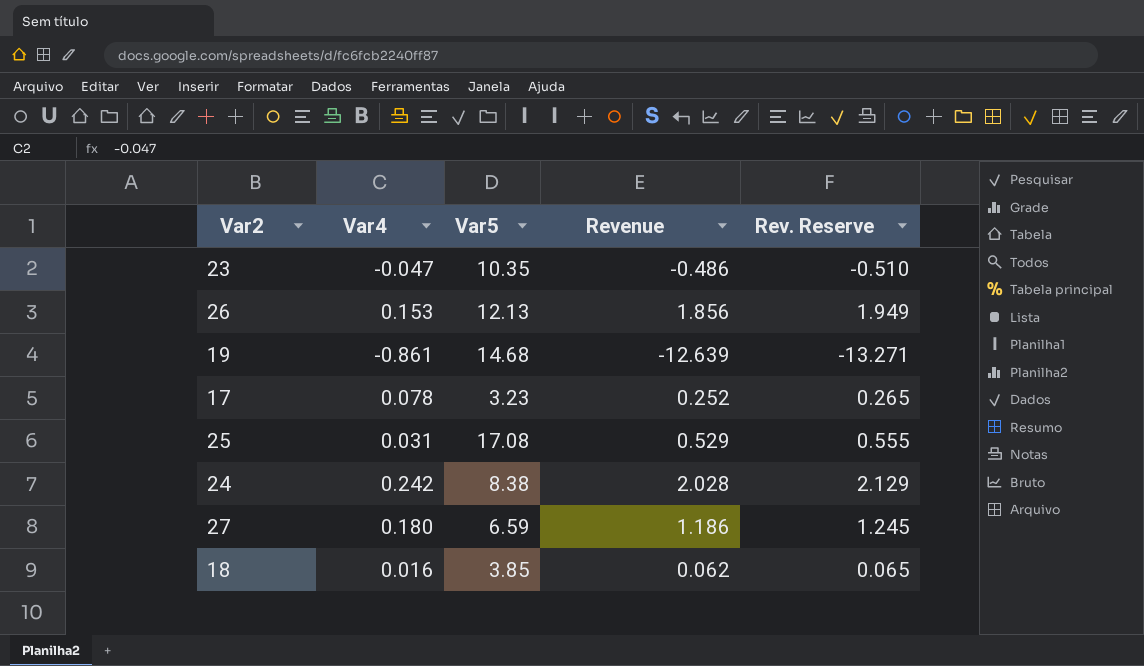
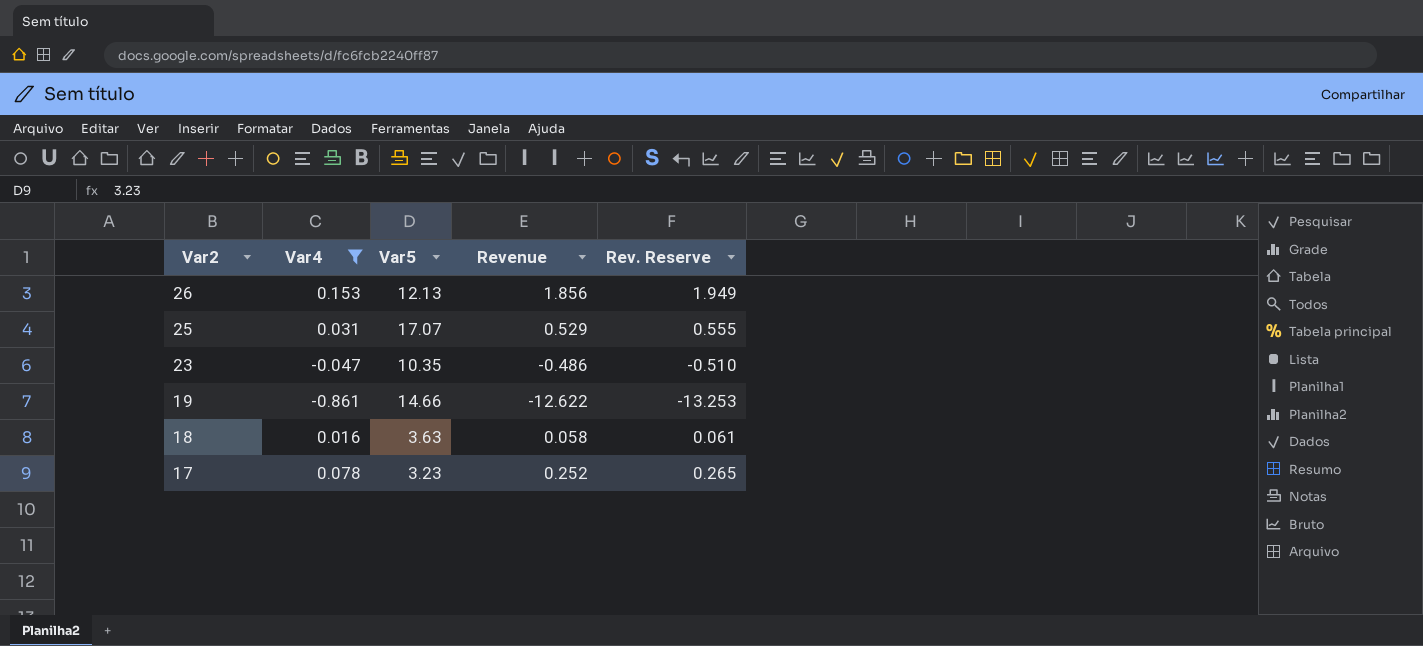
filter: none -> Var4 <= 0.153
row order: none -> Var2 descending
25 | Var5: 17.08 -> 17.07
19 | Var5: 14.68 -> 14.66
19 | Revenue: -12.639 -> -12.622
19 | Rev. Reserve: -13.271 -> -13.253
18 | Var5: 3.85 -> 3.63
18 | Revenue: 0.062 -> 0.058
18 | Rev. Reserve: 0.065 -> 0.061

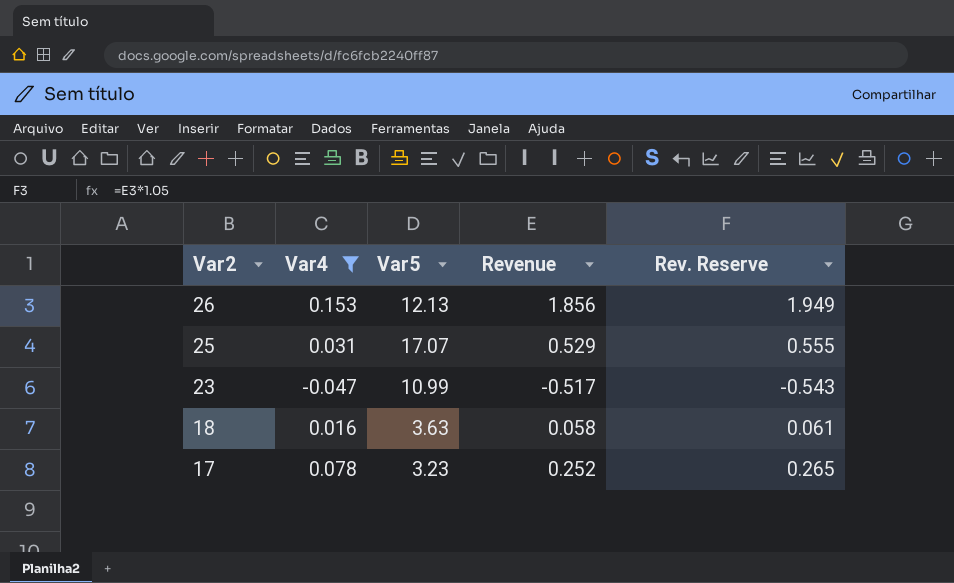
row 19: -0.861 | 14.66 | -12.622 | -13.253 -> none
23 | Var5: 10.35 -> 10.99
23 | Revenue: -0.486 -> -0.517
23 | Rev. Reserve: -0.510 -> -0.543

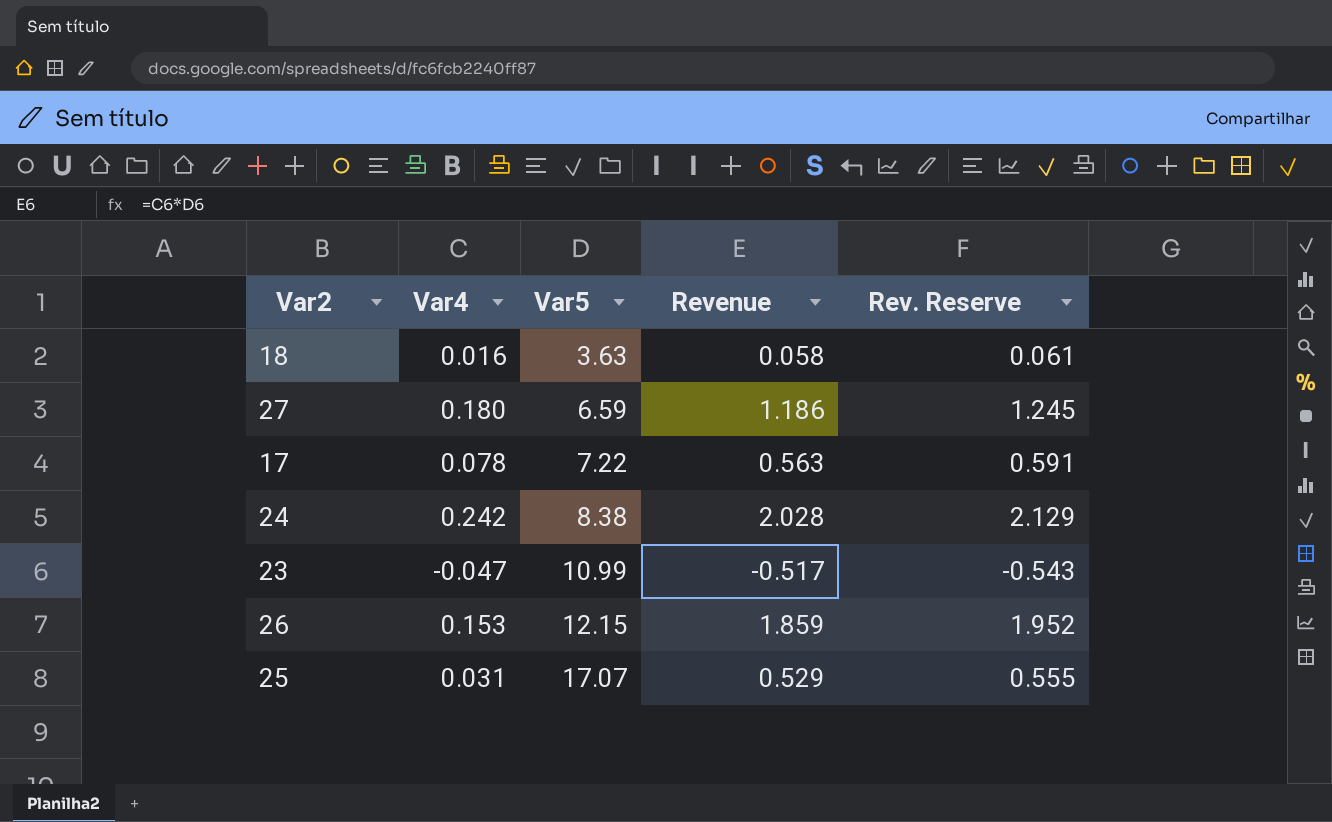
filter: Var4 <= 0.153 -> none
row order: Var2 descending -> Var5 ascending
17 | Var5: 3.23 -> 7.22
17 | Revenue: 0.252 -> 0.563
17 | Rev. Reserve: 0.265 -> 0.591
26 | Var5: 12.13 -> 12.15
26 | Revenue: 1.856 -> 1.859
26 | Rev. Reserve: 1.949 -> 1.952

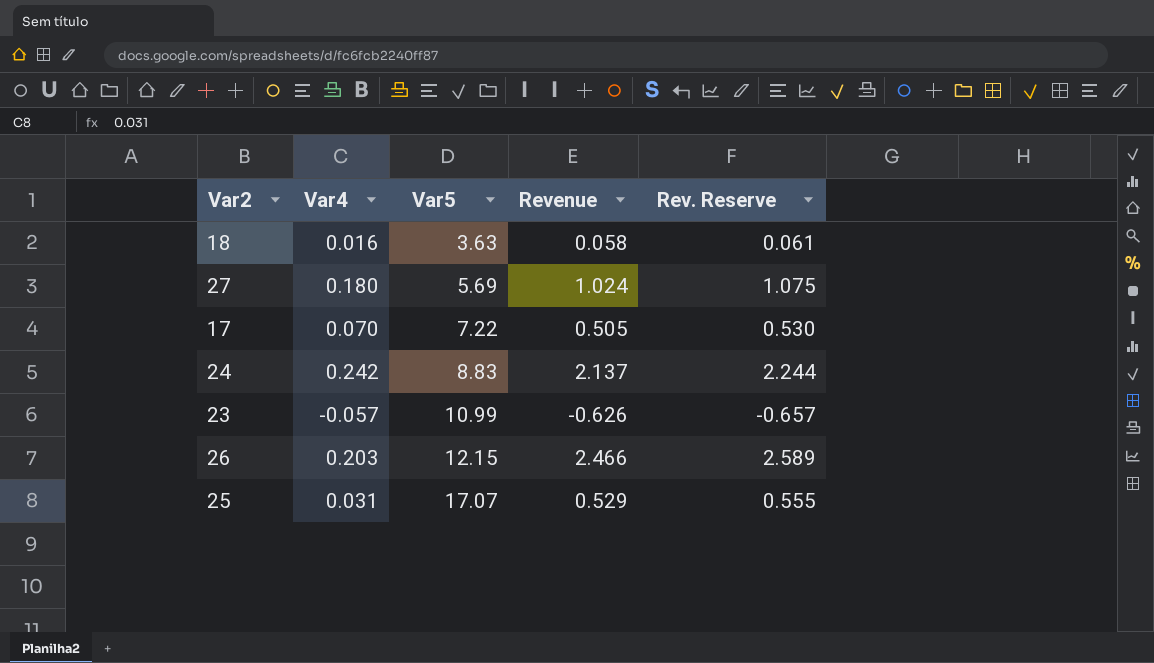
27 | Var5: 6.59 -> 5.69
27 | Revenue: 1.186 -> 1.024
27 | Rev. Reserve: 1.245 -> 1.075
17 | Var4: 0.078 -> 0.070
17 | Revenue: 0.563 -> 0.505
17 | Rev. Reserve: 0.591 -> 0.530
24 | Var5: 8.38 -> 8.83
24 | Revenue: 2.028 -> 2.137
24 | Rev. Reserve: 2.129 -> 2.244
23 | Var4: -0.047 -> -0.057
23 | Revenue: -0.517 -> -0.626
23 | Rev. Reserve: -0.543 -> -0.657
26 | Var4: 0.153 -> 0.203
26 | Revenue: 1.859 -> 2.466
26 | Rev. Reserve: 1.952 -> 2.589

